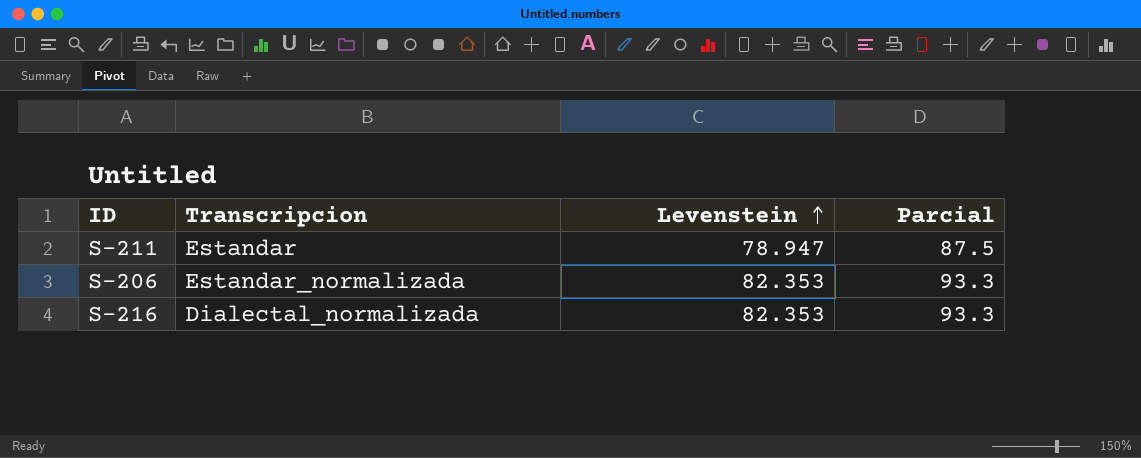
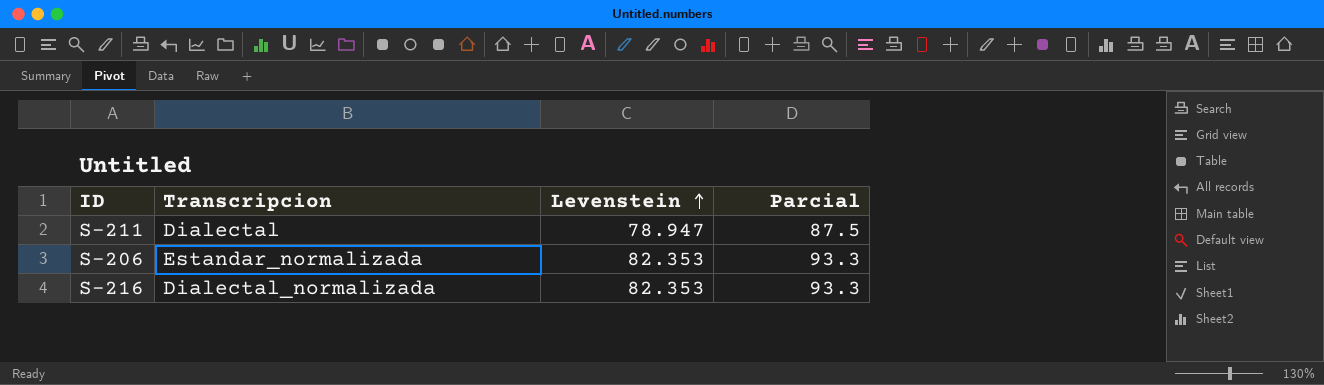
S-211 | Transcripcion: Estandar -> Dialectal

